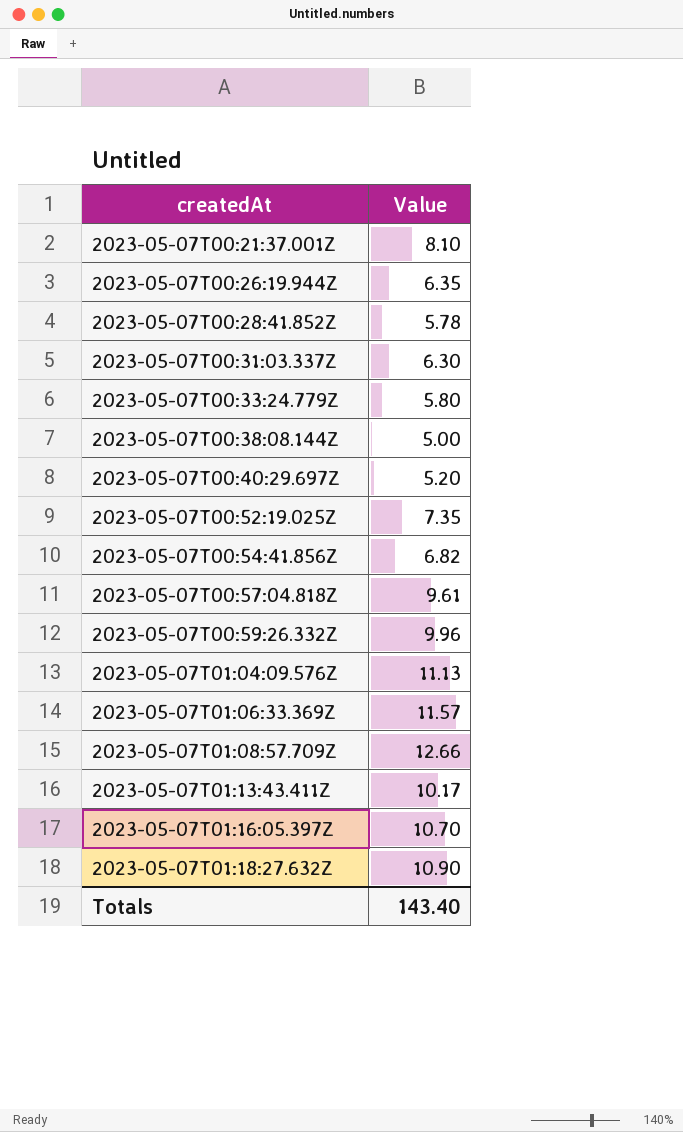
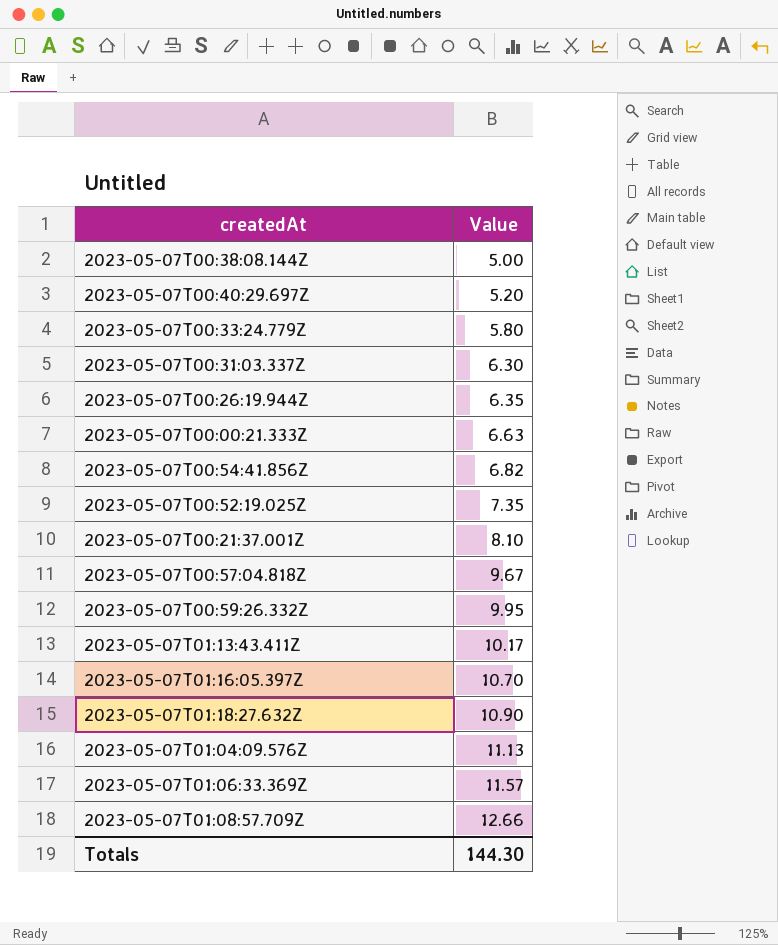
row order: createdAt ascending -> Value ascending
row 2023-05-07T00:28:41.852Z: 5.78 -> none
row 2023-05-07T00:00:21.333Z: none -> 6.63
2023-05-07T00:57:04.818Z | Value: 9.61 -> 9.67
2023-05-07T00:59:26.332Z | Value: 9.96 -> 9.95
Totals | Value: 143.40 -> 144.30

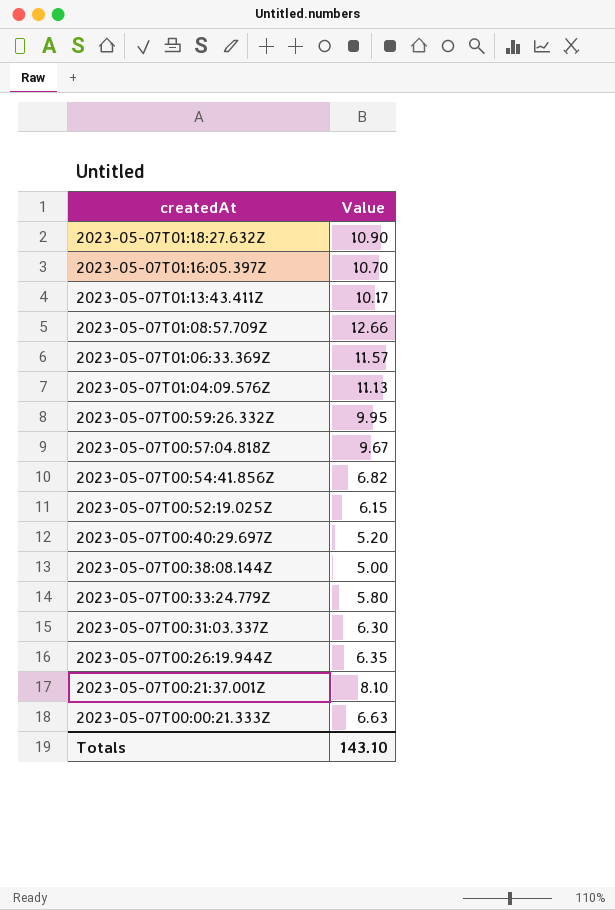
row order: Value ascending -> createdAt descending
2023-05-07T00:52:19.025Z | Value: 7.35 -> 6.15
Totals | Value: 144.30 -> 143.10

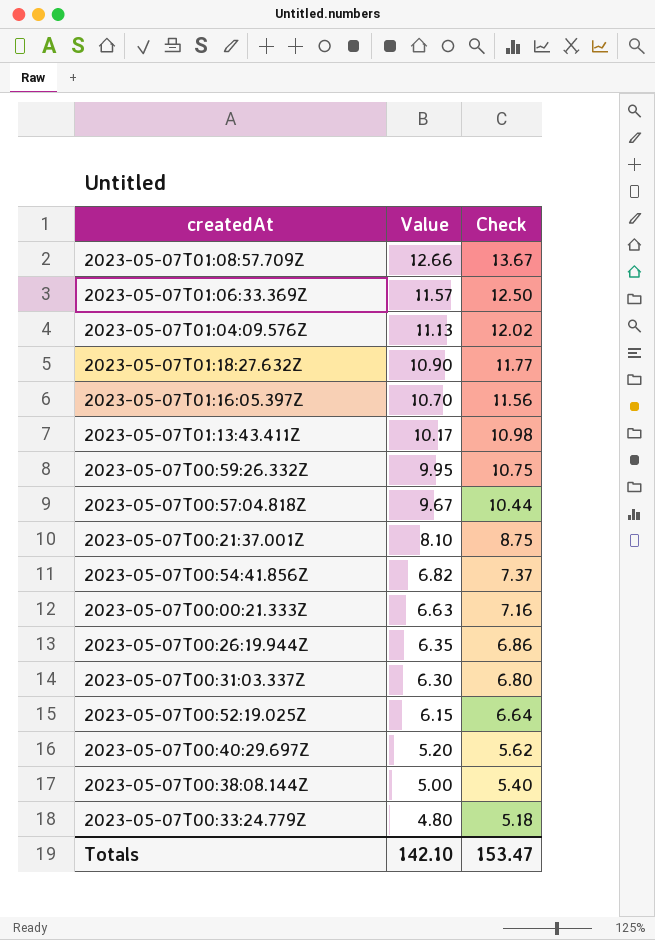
row order: createdAt descending -> Value descending
column Check | formula: none -> [Value] * 1.08
2023-05-07T00:33:24.779Z | Value: 5.80 -> 4.80
Totals | Value: 143.10 -> 142.10

